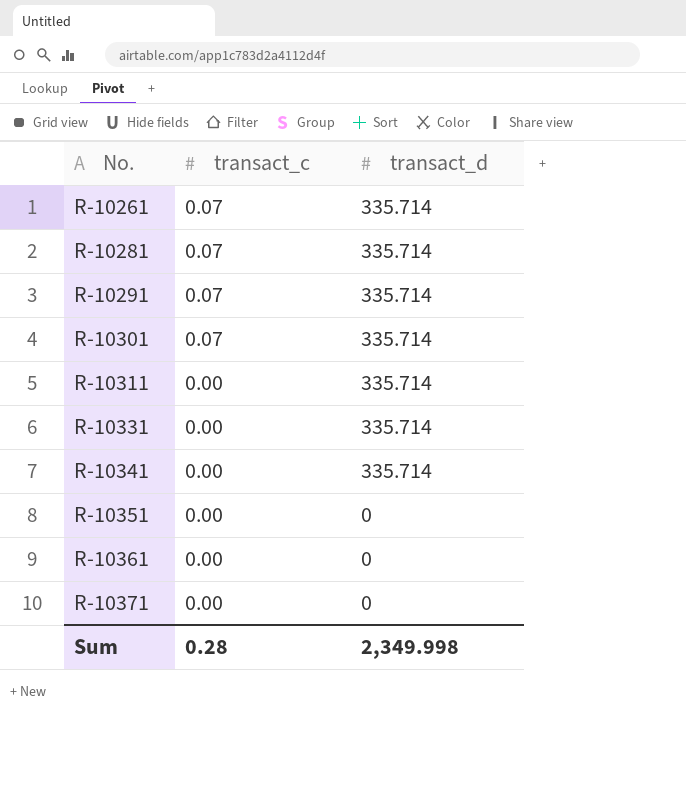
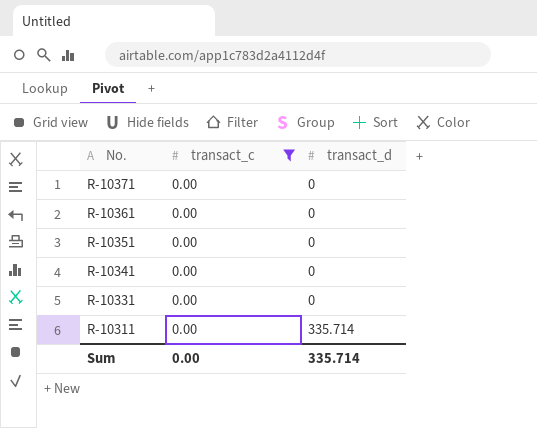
filter: none -> transact_c = 0.00
row order: No. ascending -> No. descending
R-10341 | transact_d: 335.714 -> 0
R-10331 | transact_d: 335.714 -> 0
Sum | transact_c: 0.28 -> 0.00
Sum | transact_d: 2,349.998 -> 335.714

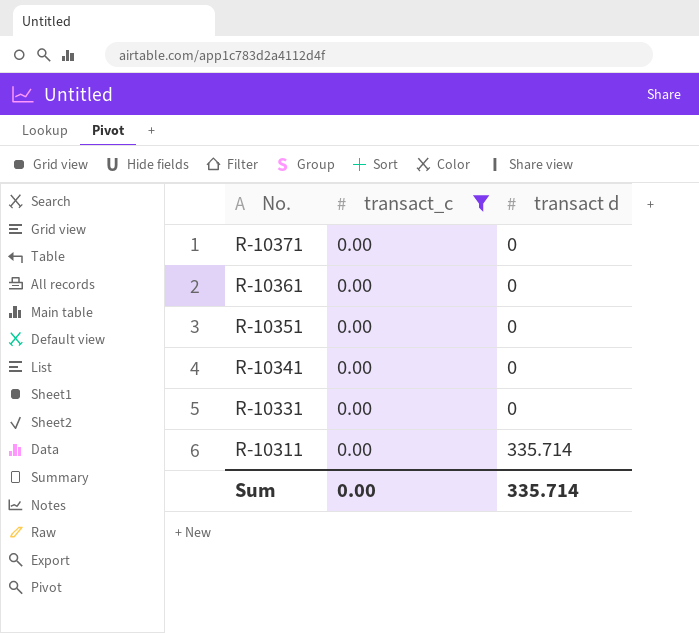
column name: transact_d -> transact d

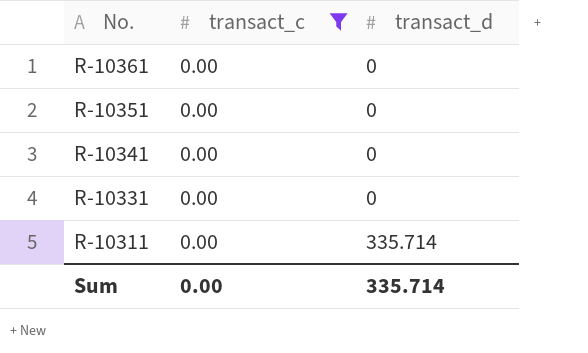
column name: transact d -> transact_d
row R-10371: 0.00 | 0 -> none

